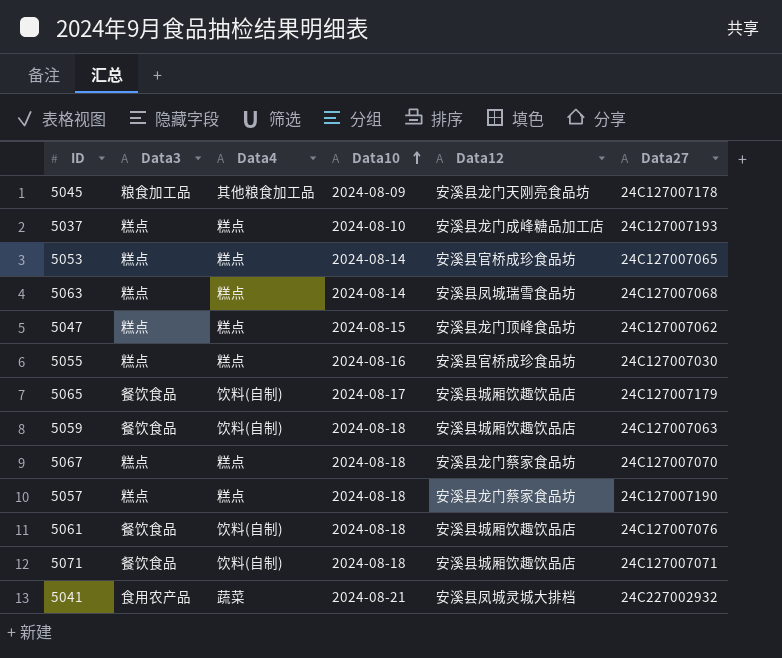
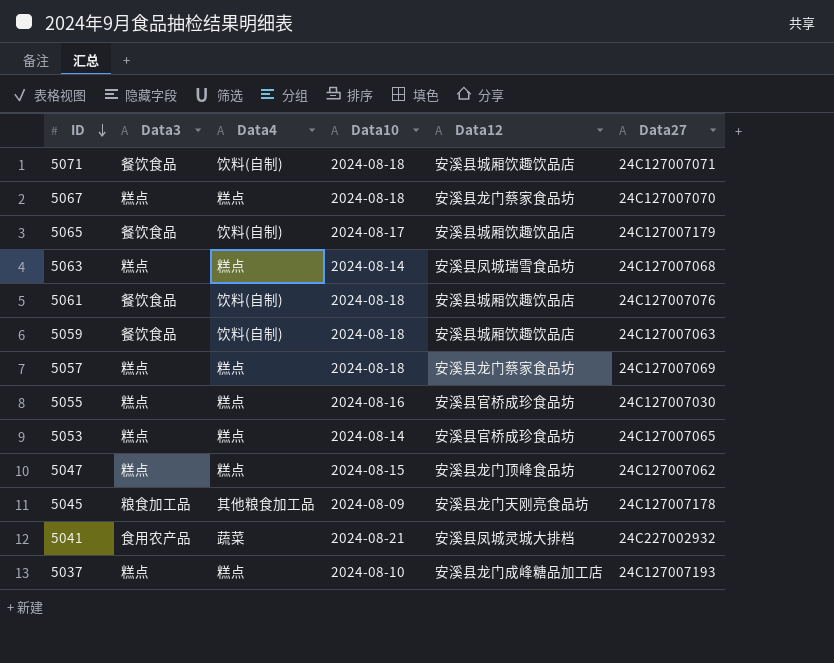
row order: Data10 ascending -> ID descending
5057 | Data27: 24C127007190 -> 24C127007069

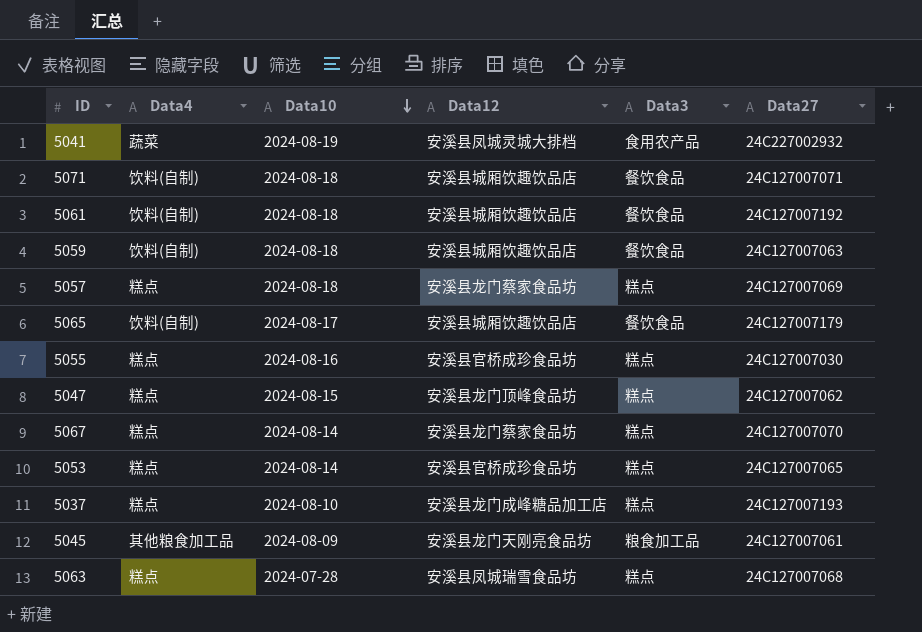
row order: ID descending -> Data10 descending
column Data3 | position: 2 -> 5
5041 | Data10: 2024-08-21 -> 2024-08-19
5061 | Data27: 24C127007076 -> 24C127007192
5067 | Data10: 2024-08-18 -> 2024-08-14
5045 | Data27: 24C127007178 -> 24C127007061
5063 | Data10: 2024-08-14 -> 2024-07-28

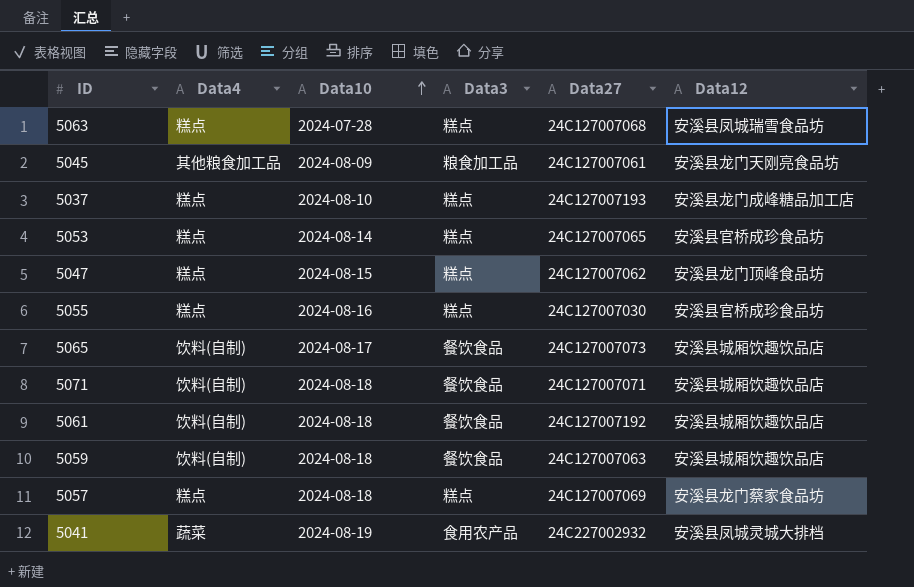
row order: Data10 descending -> Data10 ascending
column Data12 | position: 4 -> 6
row 5067: 糕点 | 2024-08-14 | 安溪县龙门蔡家食品坊 | 糕点 | 24C127007070 -> none
5065 | Data27: 24C127007179 -> 24C127007073

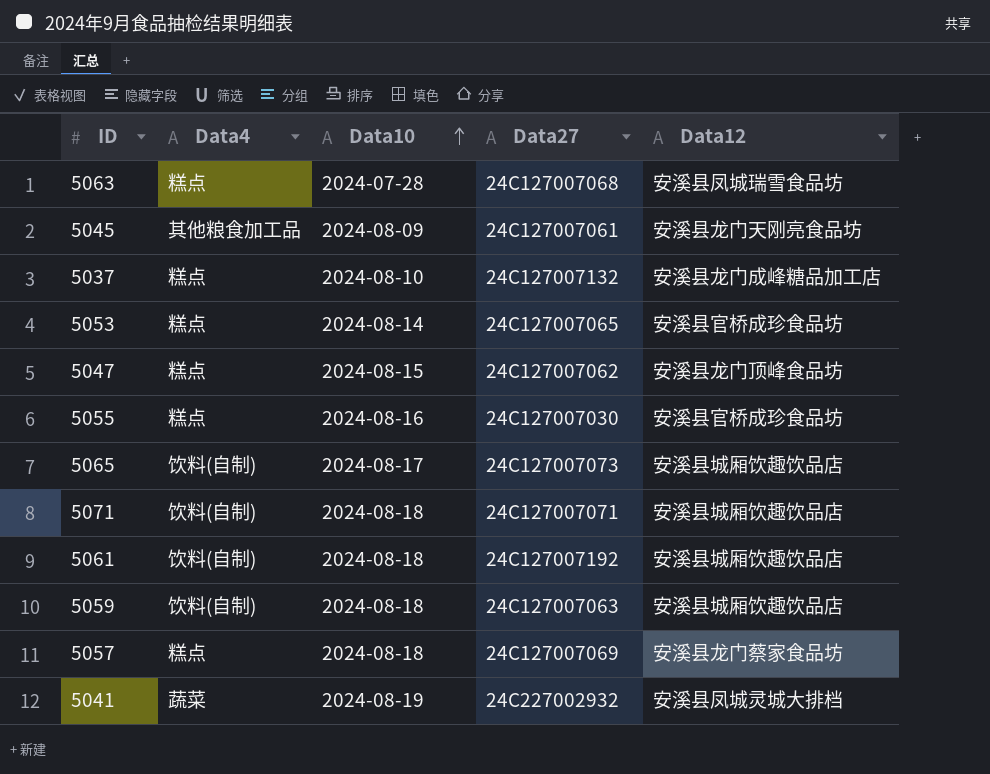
column Data3 | position: 4 -> none
5037 | Data27: 24C127007193 -> 24C127007132

